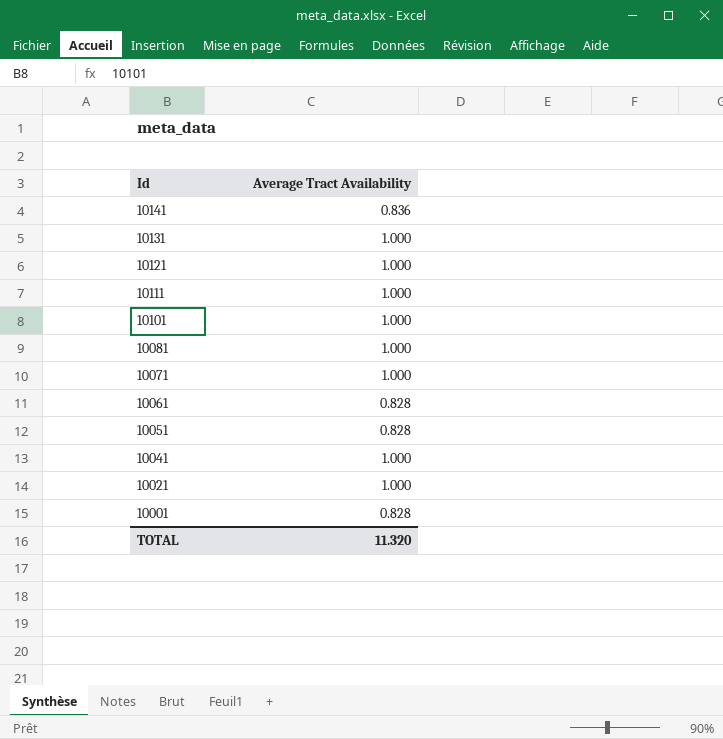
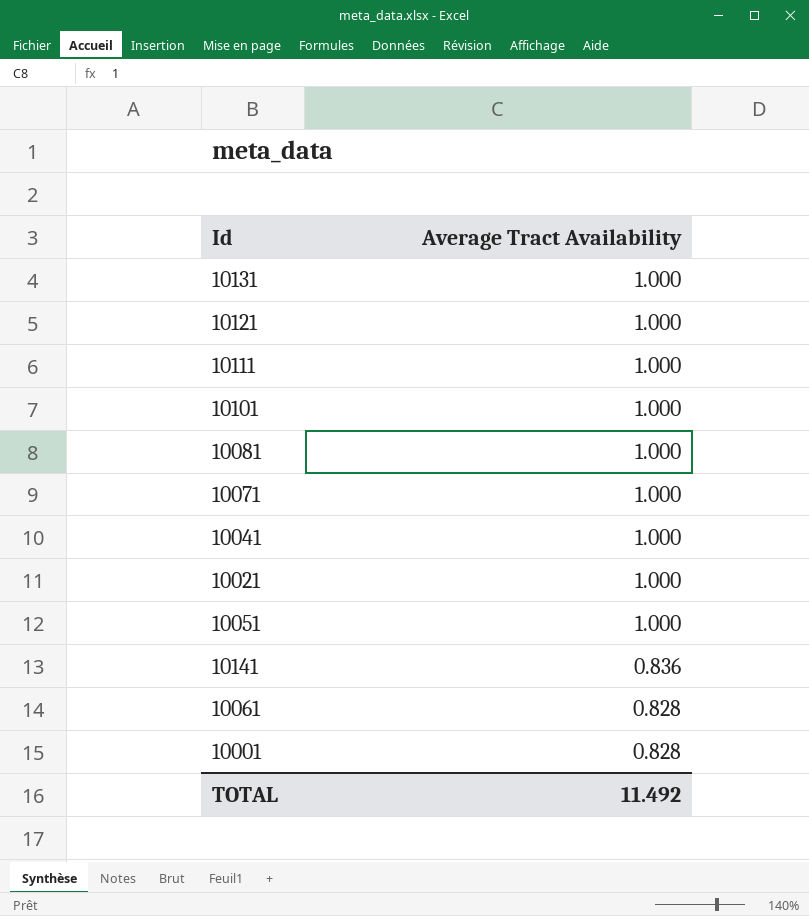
row order: Id descending -> Average Tract Availability descending
10051 | Average Tract Availability: 0.828 -> 1.000
TOTAL | Average Tract Availability: 11.320 -> 11.492

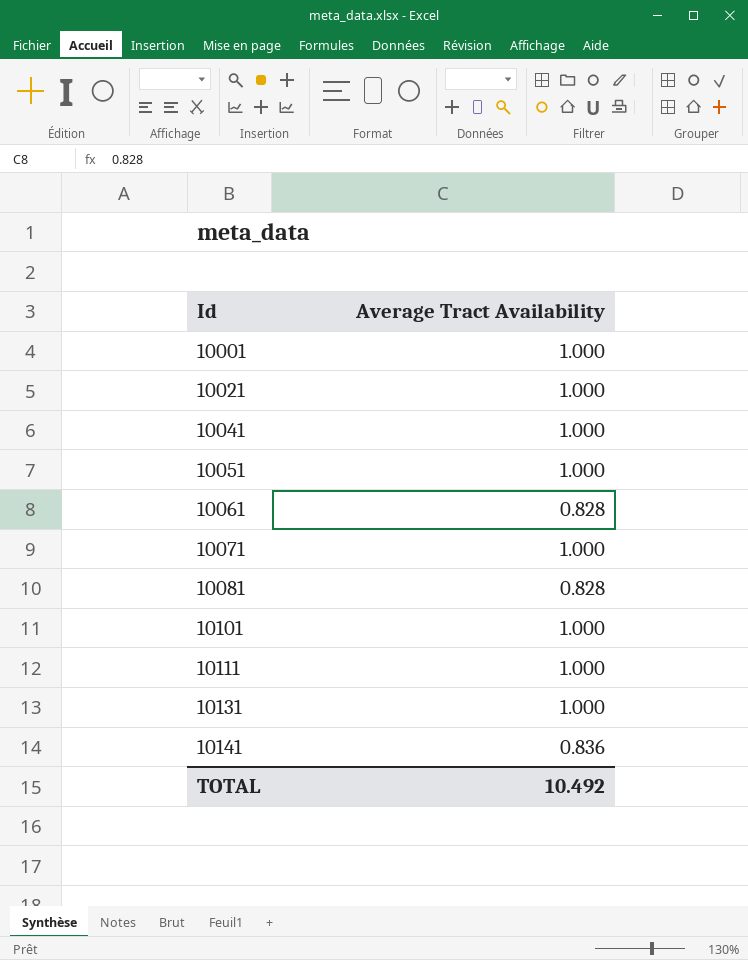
row order: Average Tract Availability descending -> Id ascending
row 10121: 1.000 -> none
10001 | Average Tract Availability: 0.828 -> 1.000
10081 | Average Tract Availability: 1.000 -> 0.828
TOTAL | Average Tract Availability: 11.492 -> 10.492

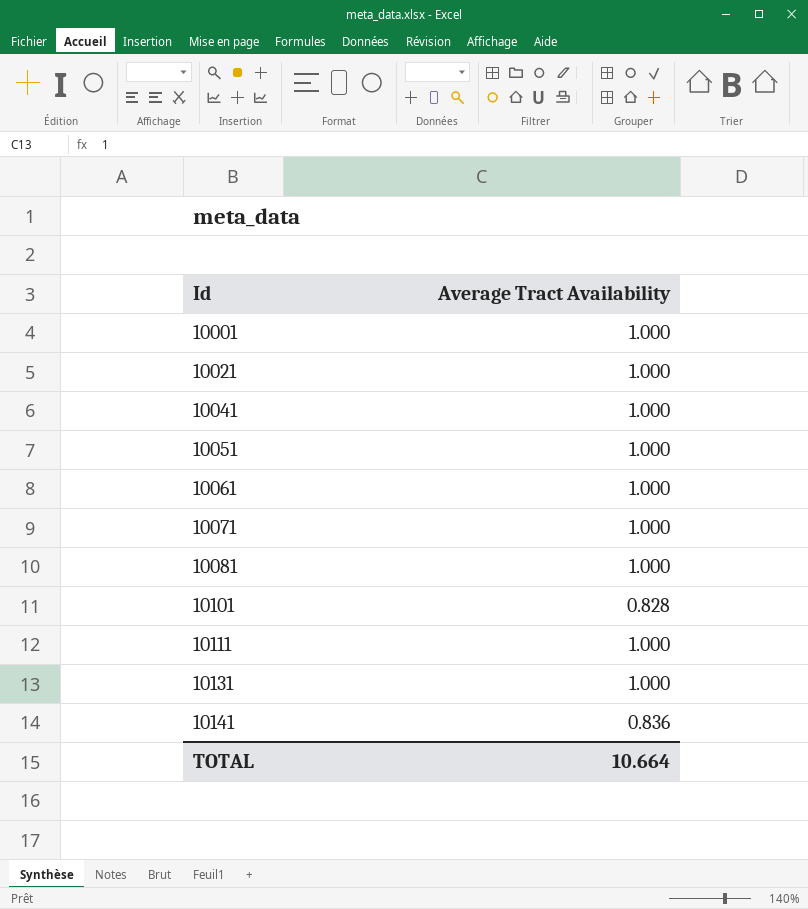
10061 | Average Tract Availability: 0.828 -> 1.000
10081 | Average Tract Availability: 0.828 -> 1.000
10101 | Average Tract Availability: 1.000 -> 0.828
TOTAL | Average Tract Availability: 10.492 -> 10.664

